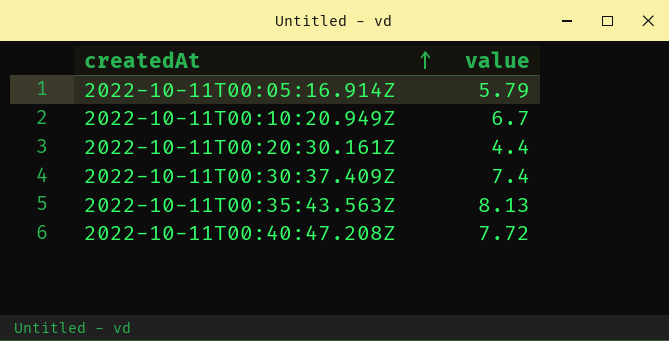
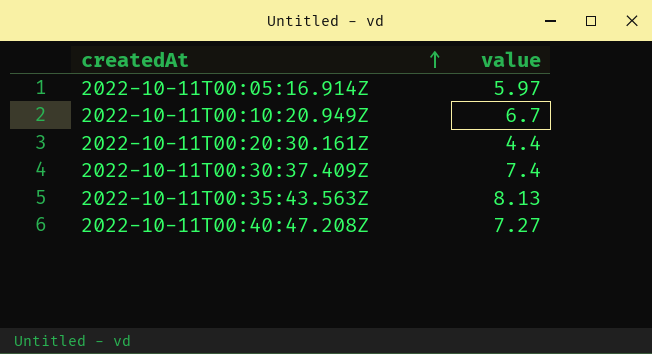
2022-10-11T00:05:16.914Z | value: 5.79 -> 5.97
2022-10-11T00:40:47.208Z | value: 7.72 -> 7.27

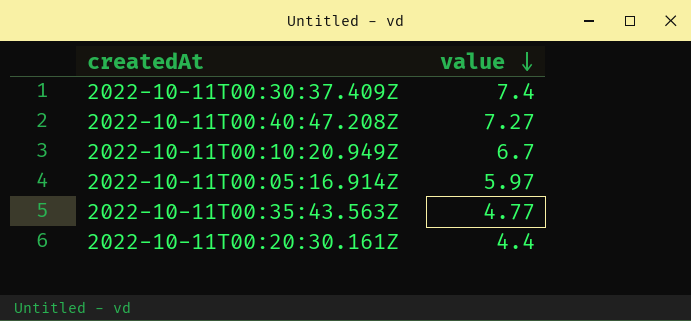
row order: createdAt ascending -> value descending
2022-10-11T00:35:43.563Z | value: 8.13 -> 4.77

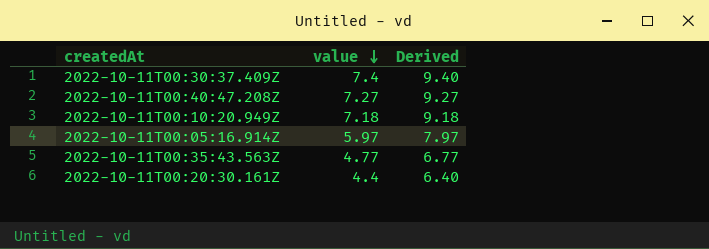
column Derived | formula: none -> [value] + 2
2022-10-11T00:10:20.949Z | value: 6.7 -> 7.18

